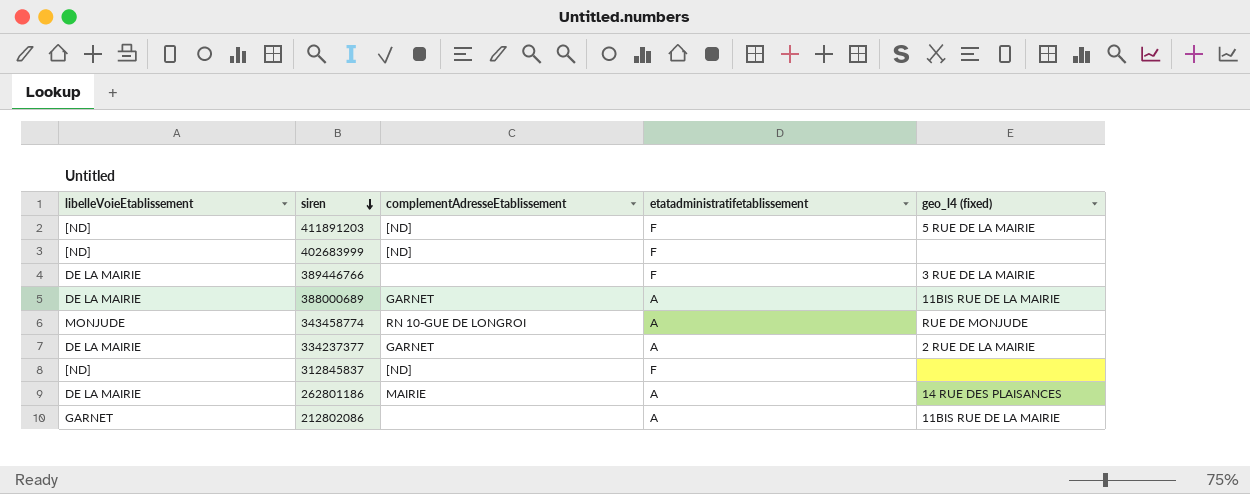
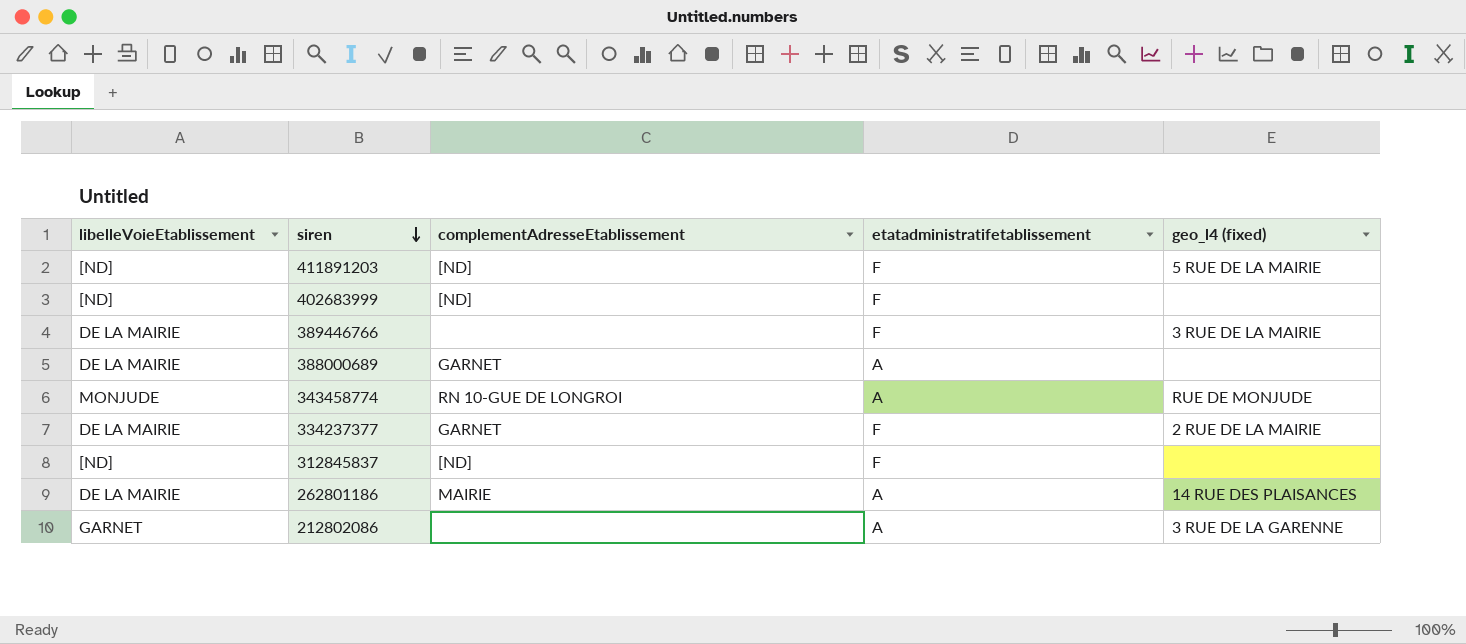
388000689 | geo_l4 (fixed): 11BIS RUE DE LA MAIRIE -> none
334237377 | etatadministratifetablissement: A -> F
212802086 | geo_l4 (fixed): 11BIS RUE DE LA MAIRIE -> 3 RUE DE LA GARENNE

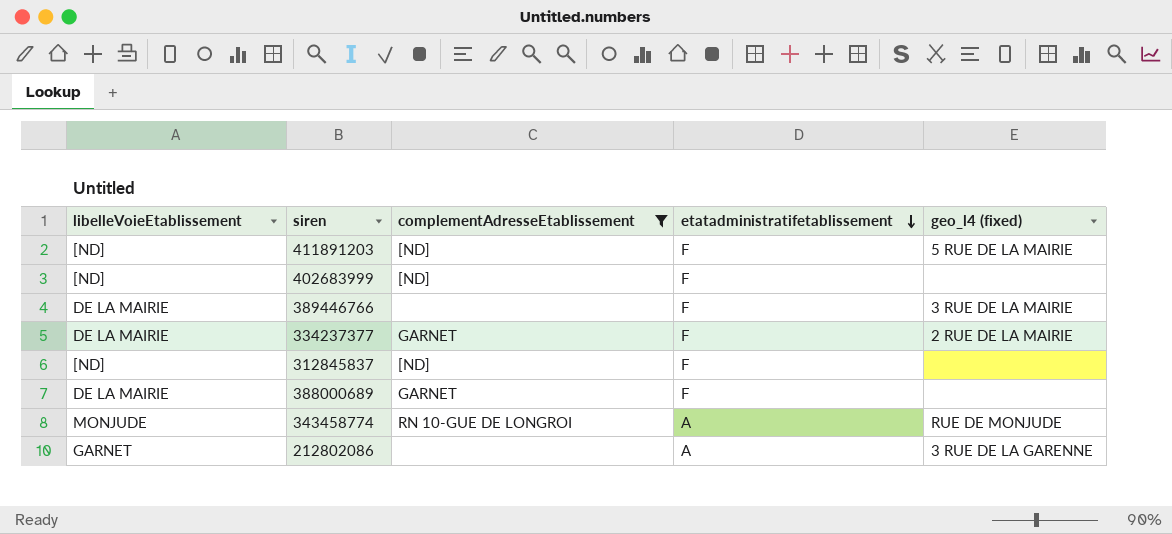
filter: none -> complementAdresseEtablissement != MAIRIE
row order: siren descending -> etatadministratifetablissement descending
388000689 | etatadministratifetablissement: A -> F

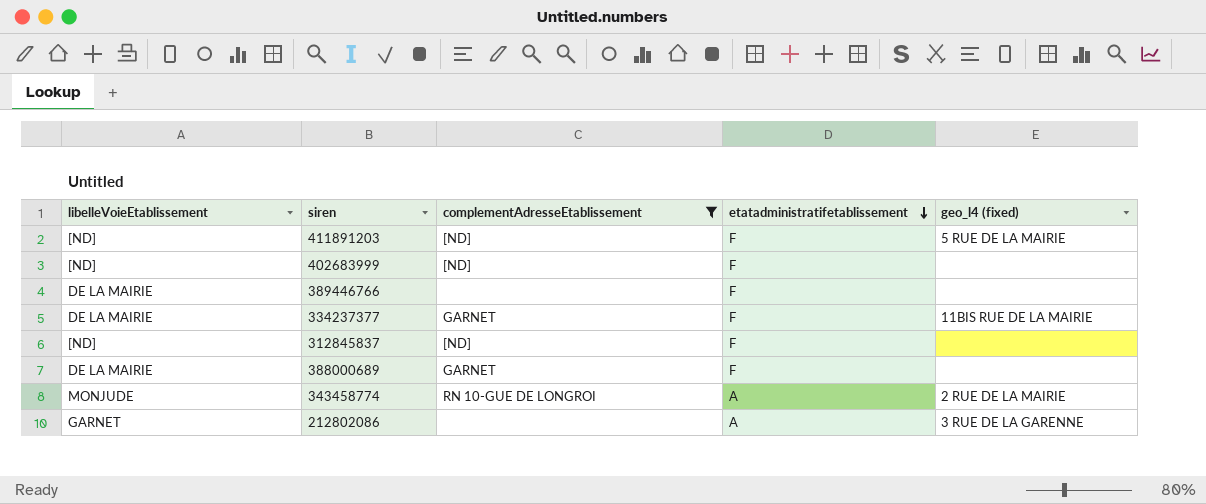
389446766 | geo_l4 (fixed): 3 RUE DE LA MAIRIE -> none
334237377 | geo_l4 (fixed): 2 RUE DE LA MAIRIE -> 11BIS RUE DE LA MAIRIE
343458774 | geo_l4 (fixed): RUE DE MONJUDE -> 2 RUE DE LA MAIRIE

